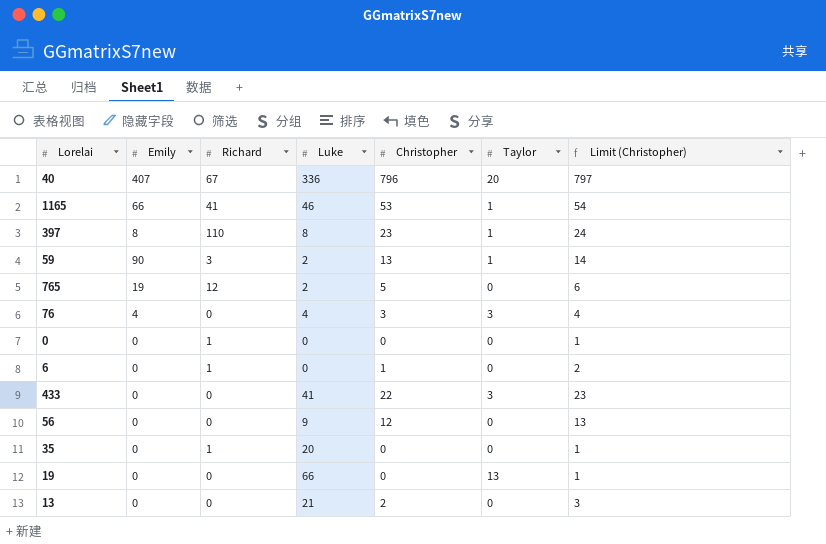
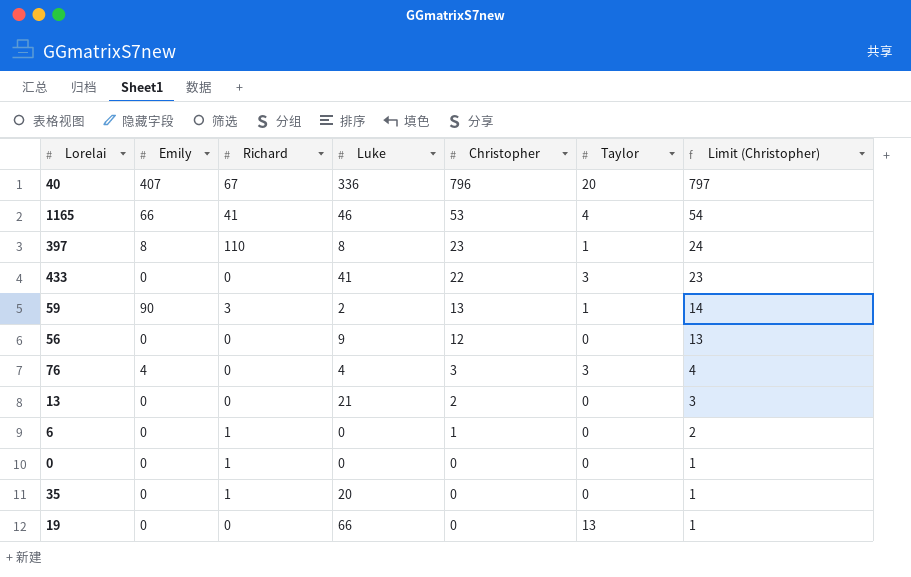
row order: none -> Christopher descending
row 765: 19 | 12 | 2 | 5 | 0 | 6 -> none
1165 | Taylor: 1 -> 4

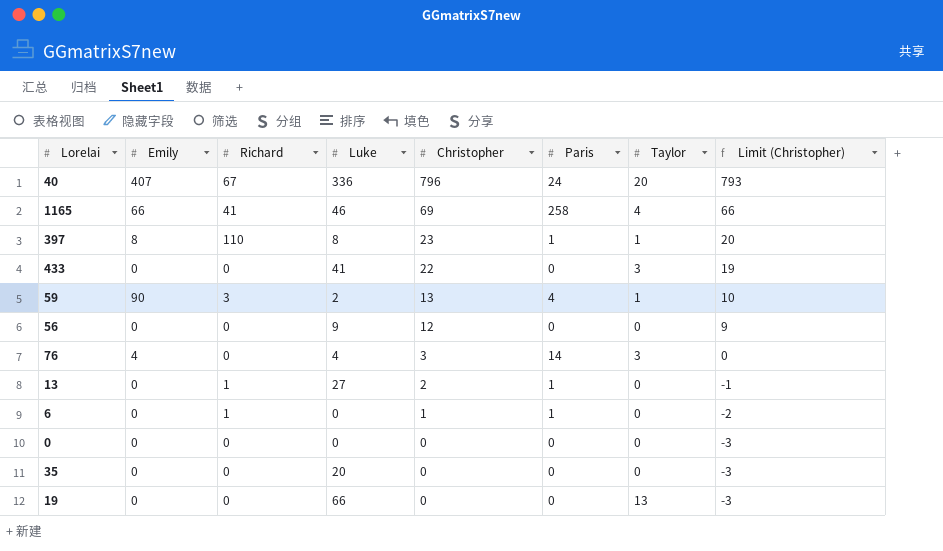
column Paris | position: none -> 6
column Limit (Christopher) | formula: [Christopher] + 1 -> [Christopher] - 3
1165 | Christopher: 53 -> 69
13 | Richard: 0 -> 1
13 | Luke: 21 -> 27
0 | Richard: 1 -> 0
35 | Richard: 1 -> 0

